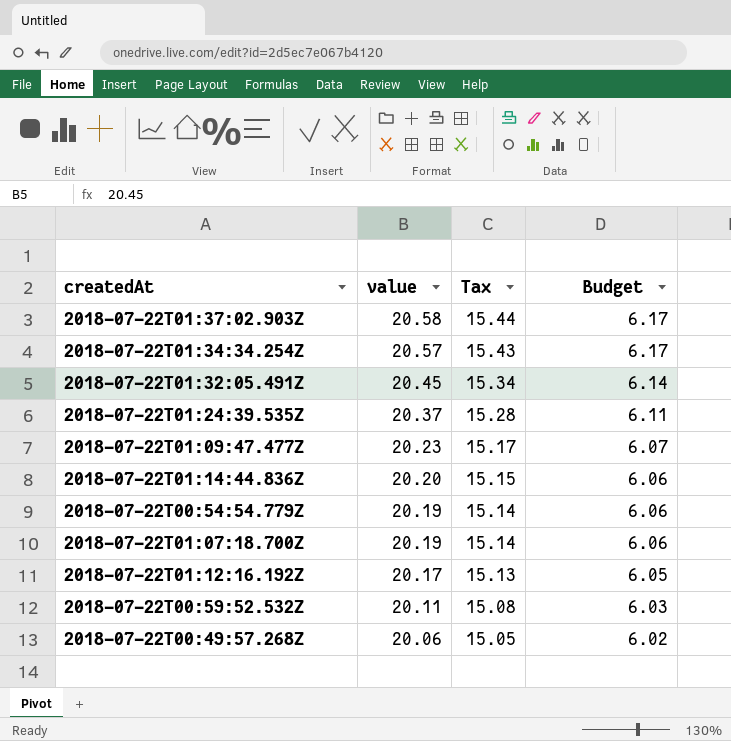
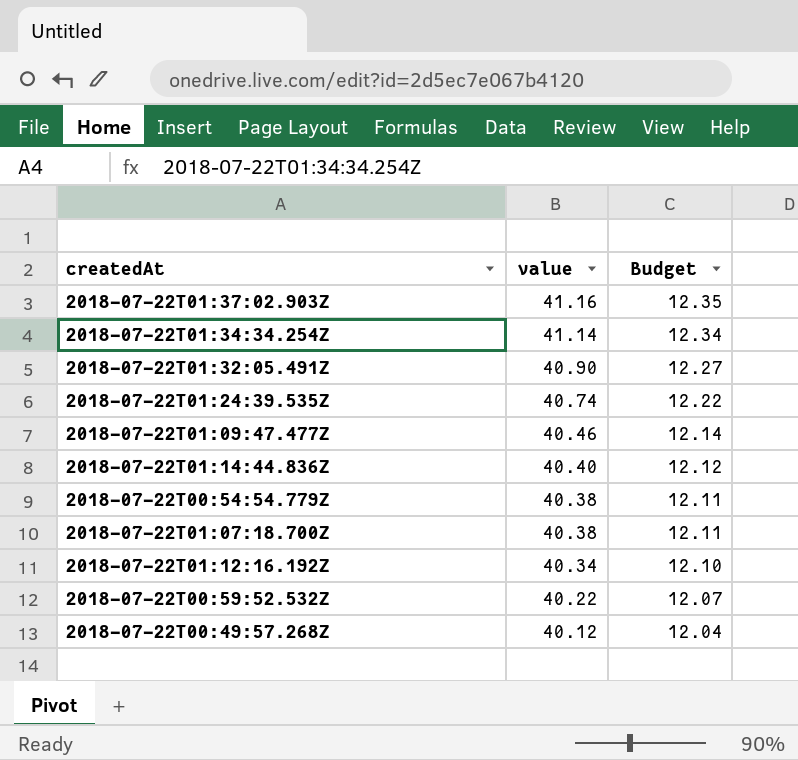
column Tax | formula: [value] * 0.75 -> none
2018-07-22T01:37:02.903Z | value: 20.58 -> 41.16
2018-07-22T01:37:02.903Z | Budget: 6.17 -> 12.35
2018-07-22T01:34:34.254Z | value: 20.57 -> 41.14
2018-07-22T01:34:34.254Z | Budget: 6.17 -> 12.34
2018-07-22T01:32:05.491Z | value: 20.45 -> 40.90
2018-07-22T01:32:05.491Z | Budget: 6.14 -> 12.27
2018-07-22T01:24:39.535Z | value: 20.37 -> 40.74
2018-07-22T01:24:39.535Z | Budget: 6.11 -> 12.22
2018-07-22T01:09:47.477Z | value: 20.23 -> 40.46
2018-07-22T01:09:47.477Z | Budget: 6.07 -> 12.14
2018-07-22T01:14:44.836Z | value: 20.20 -> 40.40
2018-07-22T01:14:44.836Z | Budget: 6.06 -> 12.12
2018-07-22T00:54:54.779Z | value: 20.19 -> 40.38
2018-07-22T00:54:54.779Z | Budget: 6.06 -> 12.11
2018-07-22T01:07:18.700Z | value: 20.19 -> 40.38
2018-07-22T01:07:18.700Z | Budget: 6.06 -> 12.11
2018-07-22T01:12:16.192Z | value: 20.17 -> 40.34
2018-07-22T01:12:16.192Z | Budget: 6.05 -> 12.10
2018-07-22T00:59:52.532Z | value: 20.11 -> 40.22
2018-07-22T00:59:52.532Z | Budget: 6.03 -> 12.07
2018-07-22T00:49:57.268Z | value: 20.06 -> 40.12
2018-07-22T00:49:57.268Z | Budget: 6.02 -> 12.04

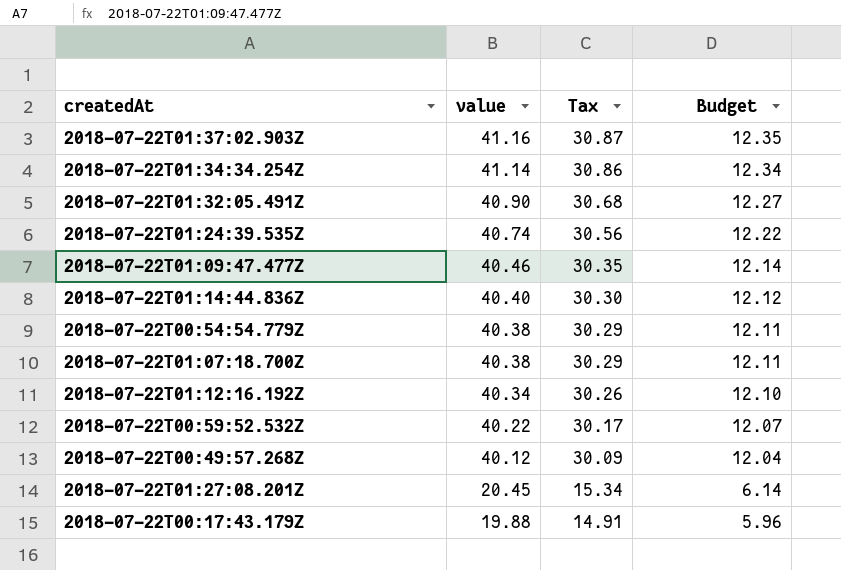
column Tax | formula: none -> [value] * 0.75
row 2018-07-22T01:27:08.201Z: none -> 20.45 | 15.34 | 6.14
row 2018-07-22T00:17:43.179Z: none -> 19.88 | 14.91 | 5.96

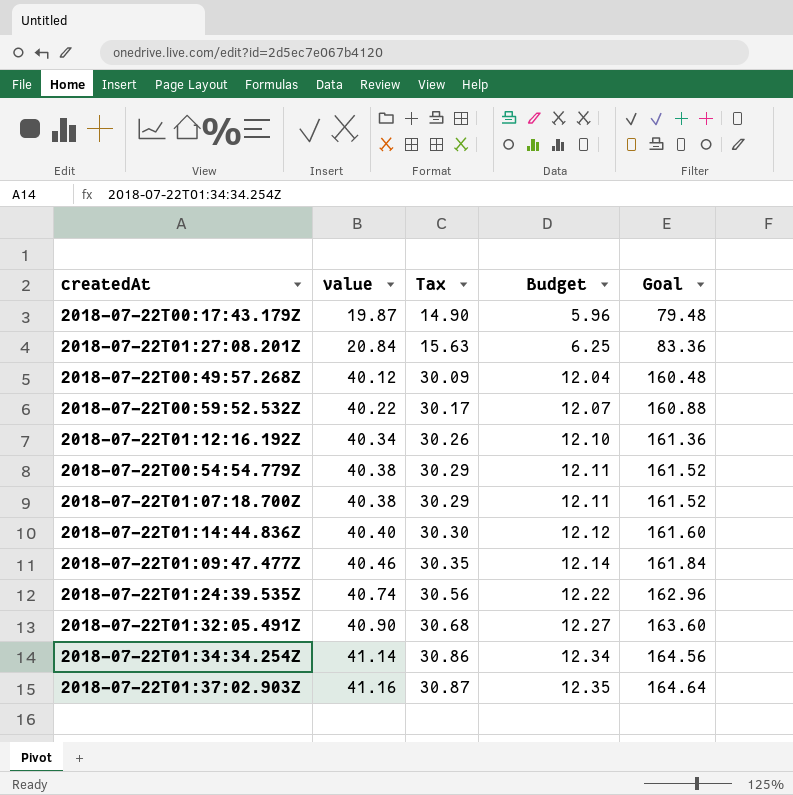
row order: value descending -> value ascending
column Goal | formula: none -> [value] * 4
2018-07-22T00:17:43.179Z | value: 19.88 -> 19.87
2018-07-22T00:17:43.179Z | Tax: 14.91 -> 14.90
2018-07-22T01:27:08.201Z | value: 20.45 -> 20.84
2018-07-22T01:27:08.201Z | Tax: 15.34 -> 15.63
2018-07-22T01:27:08.201Z | Budget: 6.14 -> 6.25

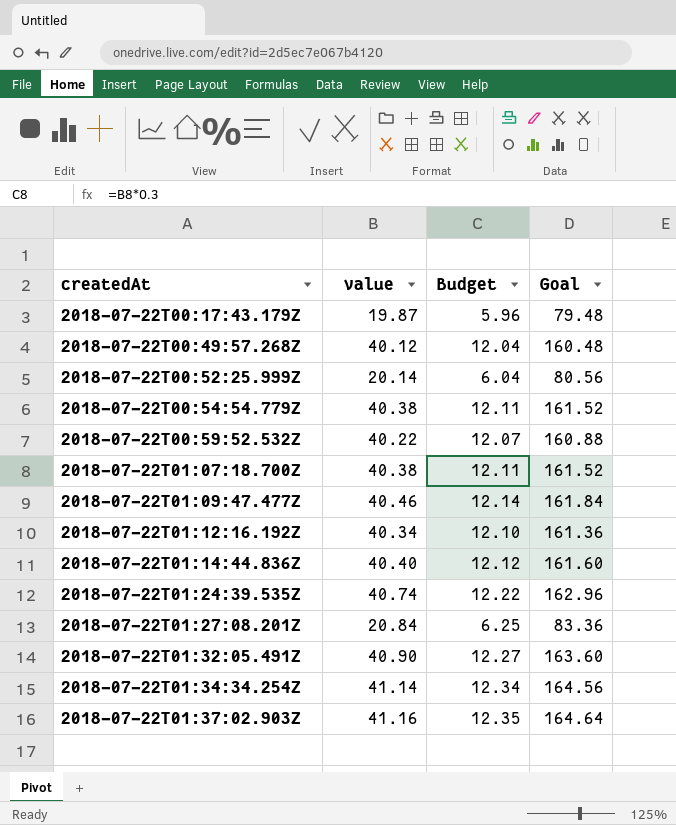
row order: value ascending -> createdAt ascending
column Tax | formula: [value] * 0.75 -> none
row 2018-07-22T00:52:25.999Z: none -> 20.14 | 6.04 | 80.56

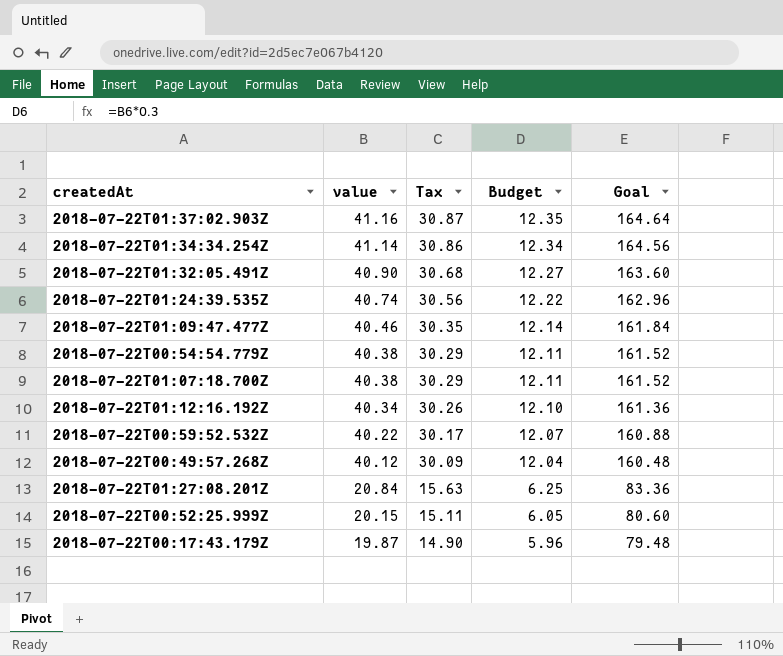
row order: createdAt ascending -> value descending
column Tax | formula: none -> [value] * 0.75
row 2018-07-22T01:14:44.836Z: 40.40 | 12.12 | 161.60 -> none
2018-07-22T00:52:25.999Z | value: 20.14 -> 20.15
2018-07-22T00:52:25.999Z | Budget: 6.04 -> 6.05
2018-07-22T00:52:25.999Z | Goal: 80.56 -> 80.60

